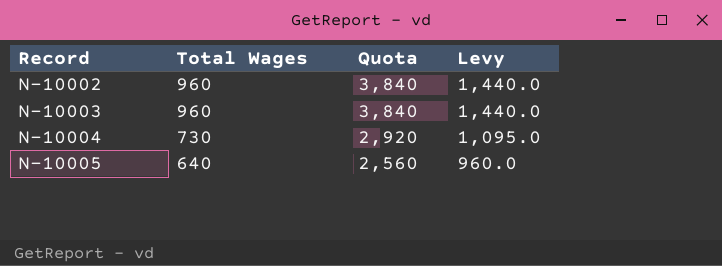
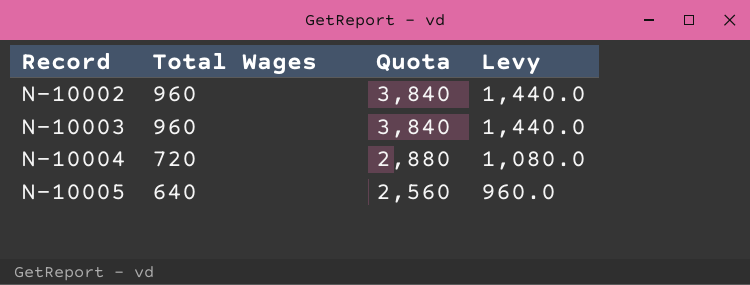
N-10004 | Total Wages: 730 -> 720
N-10004 | Quota: 2,920 -> 2,880
N-10004 | Levy: 1,095.0 -> 1,080.0

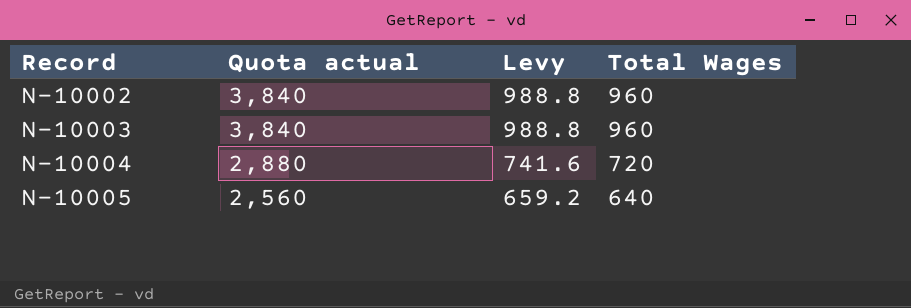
column name: Quota -> Quota actual
column Levy | formula: [Total Wages] * 1.5 -> [Total Wages] * 1.03
column Total Wages | position: 2 -> 4

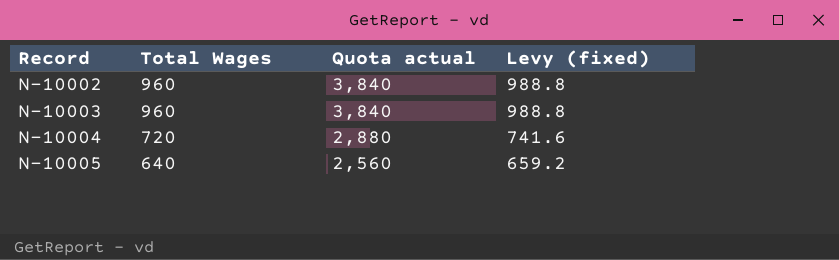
column Total Wages | position: 4 -> 2
column name: Levy -> Levy (fixed)

